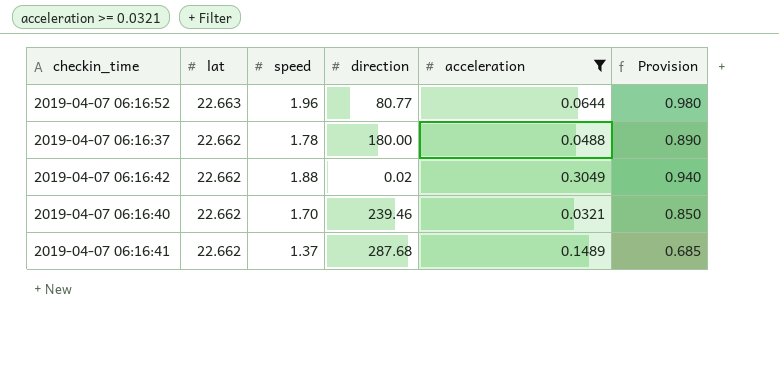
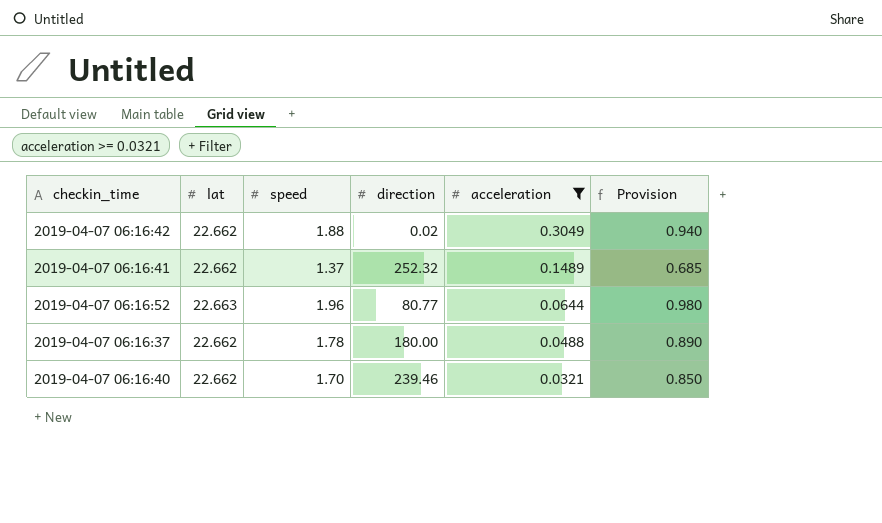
row order: lat descending -> acceleration descending
2019-04-07 06:16:41 | direction: 287.68 -> 252.32

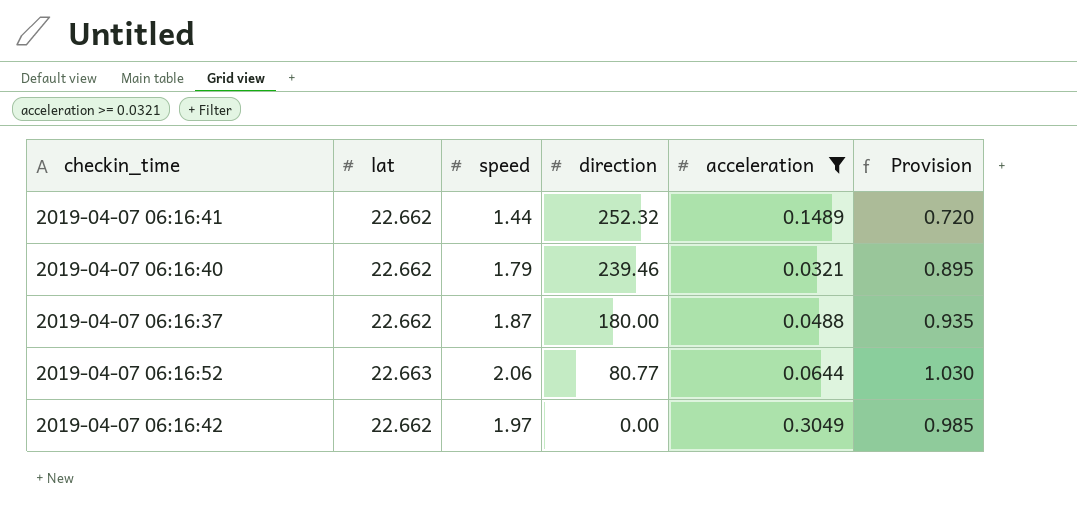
row order: acceleration descending -> direction descending
2019-04-07 06:16:41 | speed: 1.37 -> 1.44
2019-04-07 06:16:41 | Provision: 0.685 -> 0.720
2019-04-07 06:16:40 | speed: 1.70 -> 1.79
2019-04-07 06:16:40 | Provision: 0.850 -> 0.895
2019-04-07 06:16:37 | speed: 1.78 -> 1.87
2019-04-07 06:16:37 | Provision: 0.890 -> 0.935
2019-04-07 06:16:52 | speed: 1.96 -> 2.06
2019-04-07 06:16:52 | Provision: 0.980 -> 1.030
2019-04-07 06:16:42 | speed: 1.88 -> 1.97
2019-04-07 06:16:42 | direction: 0.02 -> 0.00
2019-04-07 06:16:42 | Provision: 0.940 -> 0.985

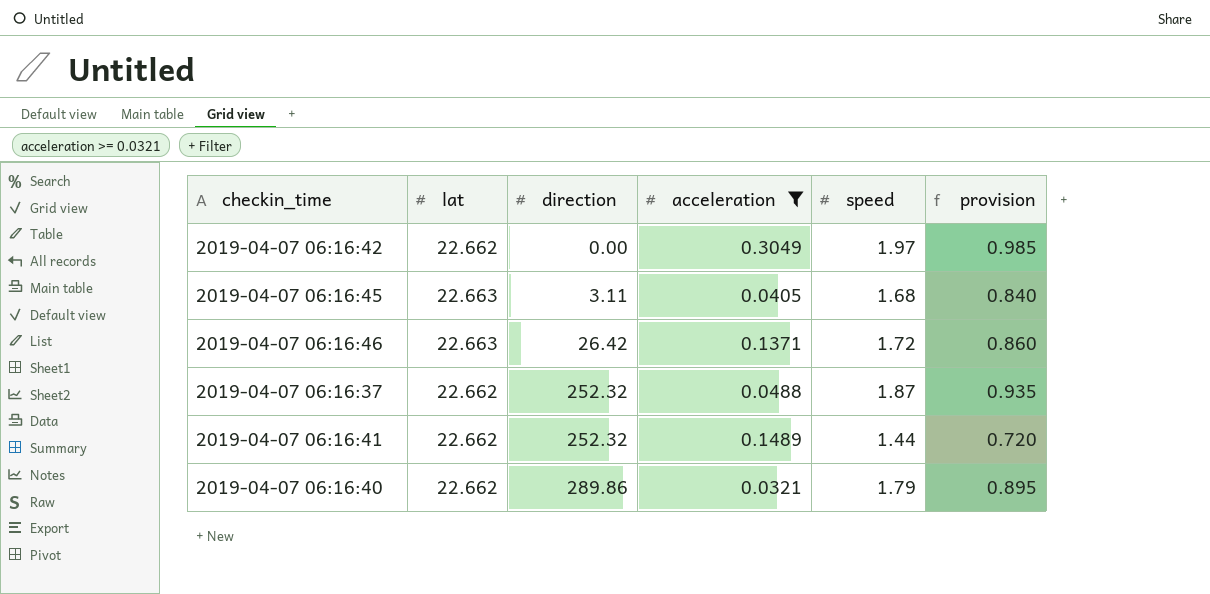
row order: direction descending -> direction ascending
column speed | position: 3 -> 5
column name: Provision -> provision
row 2019-04-07 06:16:52: 22.663 | 2.06 | 80.77 | 0.0644 | 1.030 -> none
row 2019-04-07 06:16:45: none -> 22.663 | 3.11 | 0.0405 | 1.68 | 0.840
row 2019-04-07 06:16:46: none -> 22.663 | 26.42 | 0.1371 | 1.72 | 0.860
2019-04-07 06:16:37 | direction: 180.00 -> 252.32
2019-04-07 06:16:40 | direction: 239.46 -> 289.86

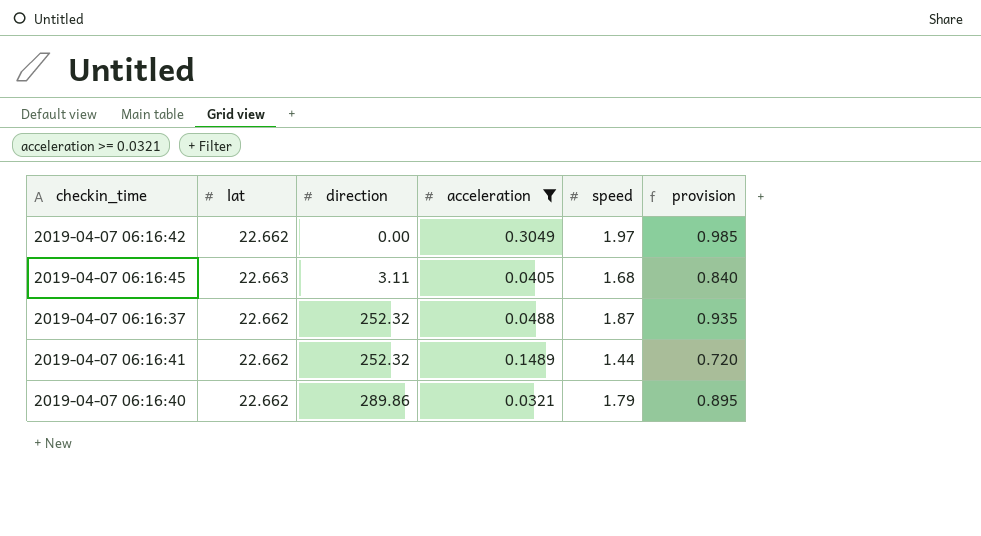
row 2019-04-07 06:16:46: 22.663 | 26.42 | 0.1371 | 1.72 | 0.860 -> none

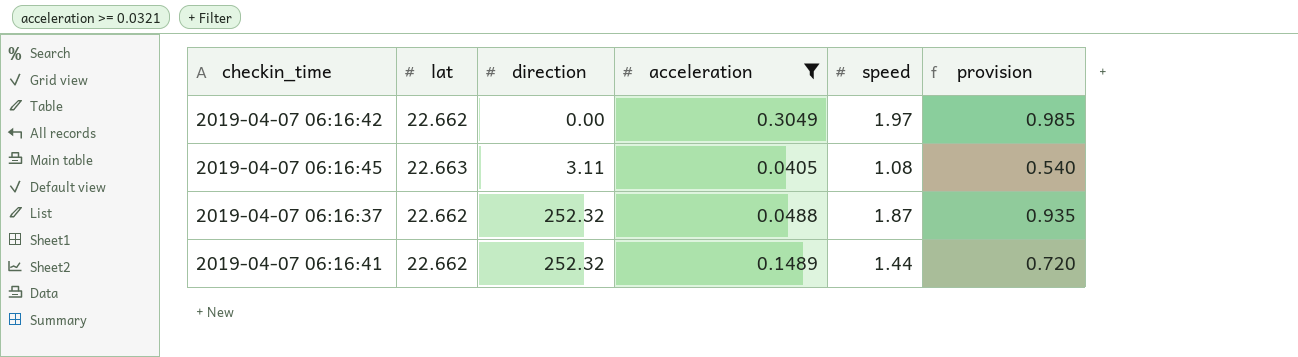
row 2019-04-07 06:16:40: 22.662 | 289.86 | 0.0321 | 1.79 | 0.895 -> none
2019-04-07 06:16:45 | speed: 1.68 -> 1.08
2019-04-07 06:16:45 | provision: 0.840 -> 0.540

